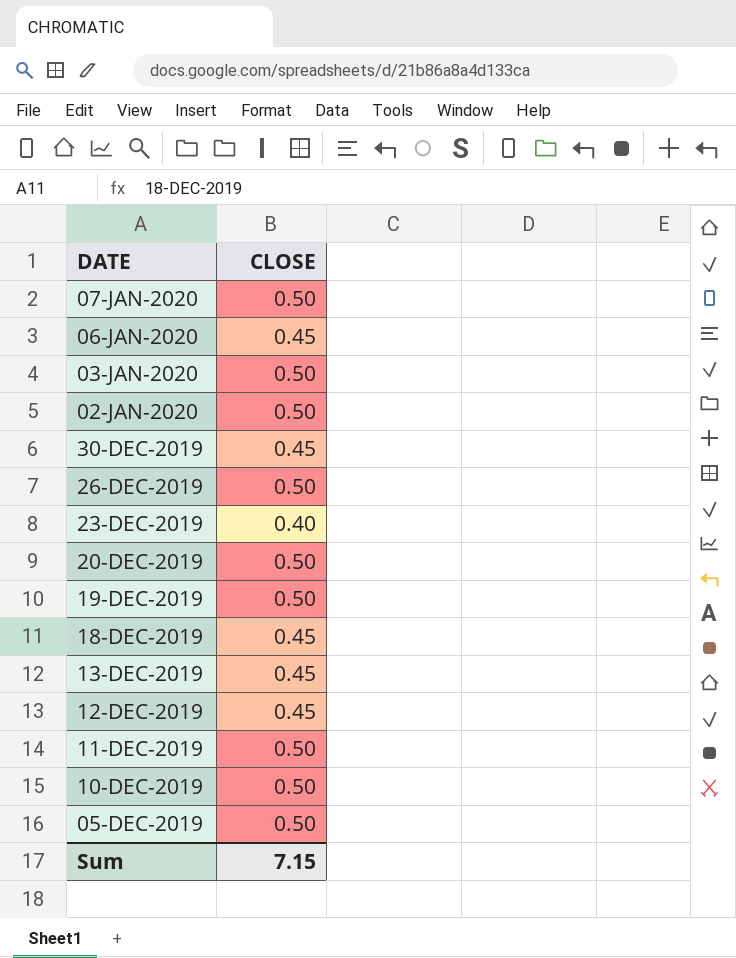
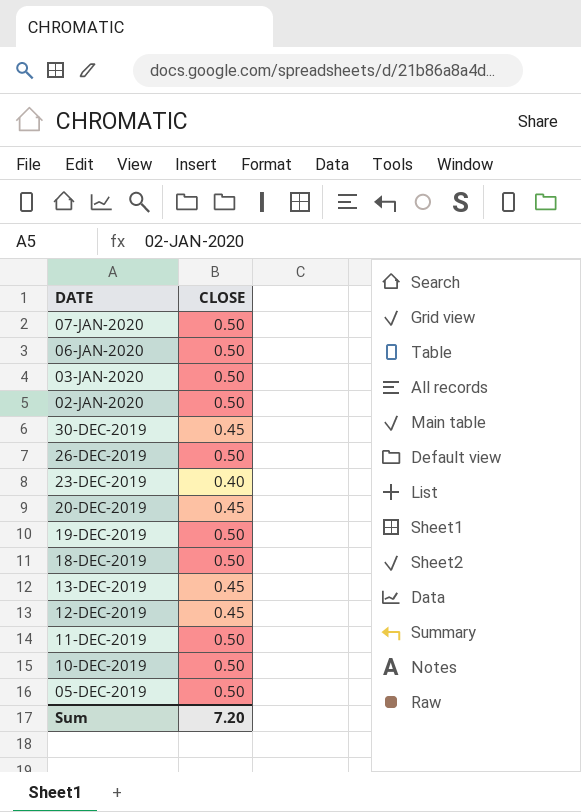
06-JAN-2020 | CLOSE: 0.45 -> 0.50
20-DEC-2019 | CLOSE: 0.50 -> 0.45
18-DEC-2019 | CLOSE: 0.45 -> 0.50
Sum | CLOSE: 7.15 -> 7.20

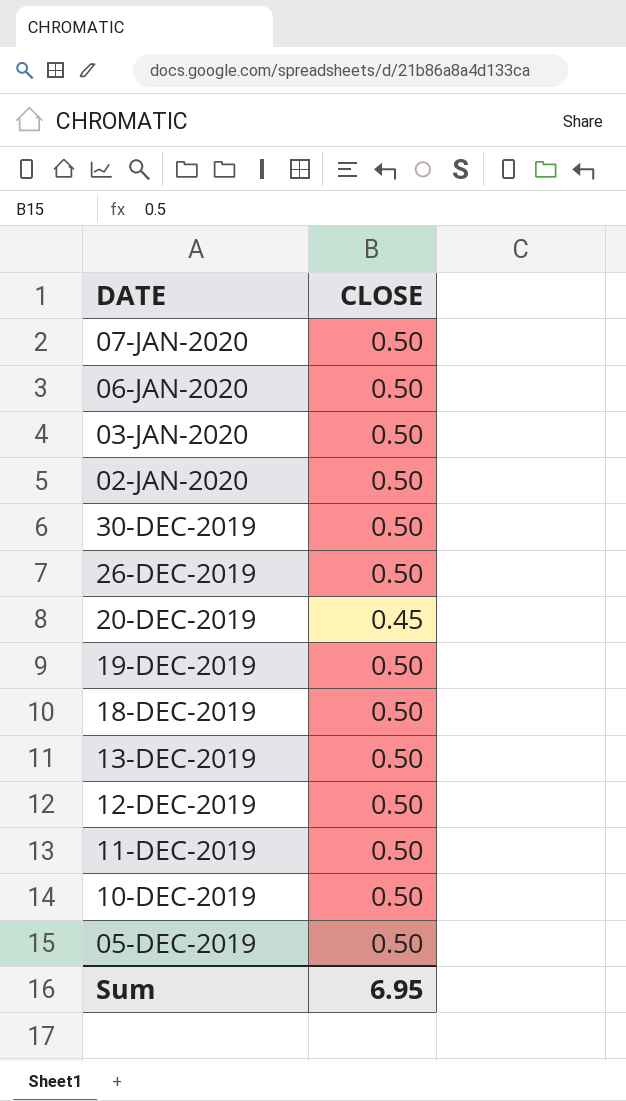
row 23-DEC-2019: 0.40 -> none
30-DEC-2019 | CLOSE: 0.45 -> 0.50
13-DEC-2019 | CLOSE: 0.45 -> 0.50
12-DEC-2019 | CLOSE: 0.45 -> 0.50
Sum | CLOSE: 7.20 -> 6.95

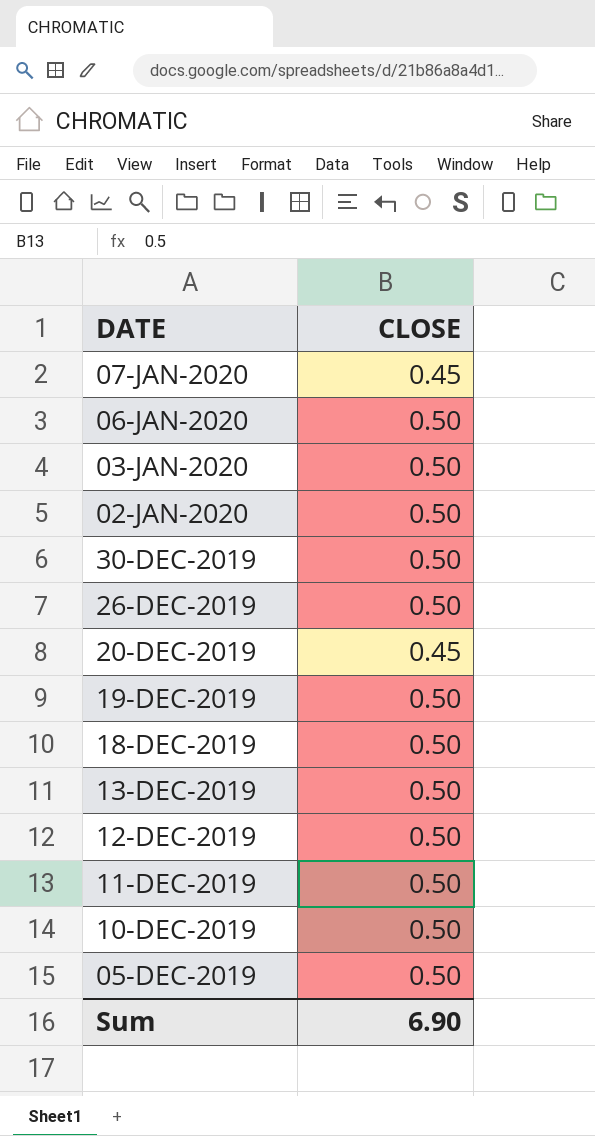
07-JAN-2020 | CLOSE: 0.50 -> 0.45
Sum | CLOSE: 6.95 -> 6.90

